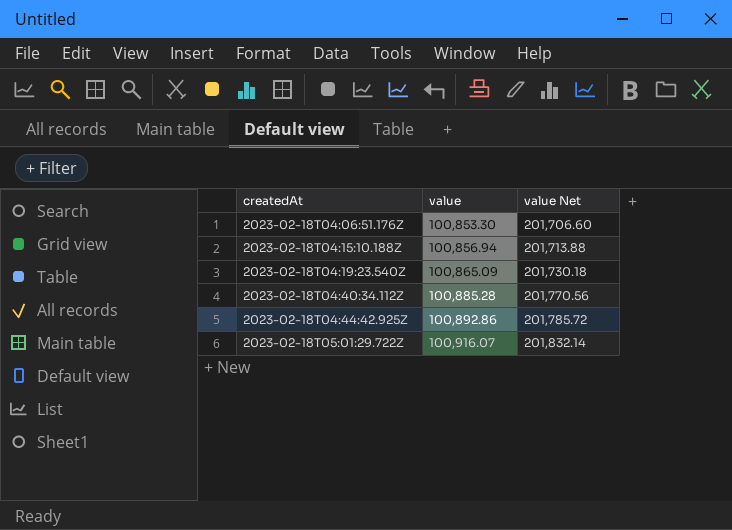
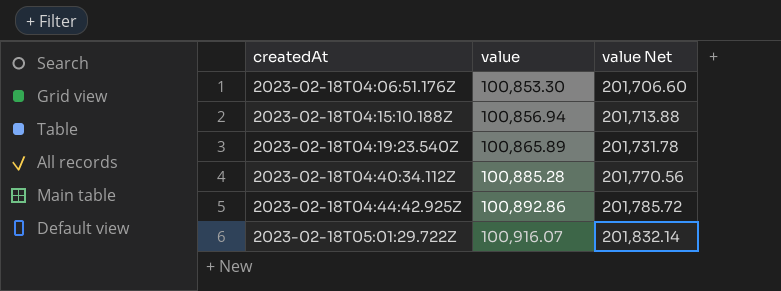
2023-02-18T04:19:23.540Z | value: 100,865.09 -> 100,865.89
2023-02-18T04:19:23.540Z | value Net: 201,730.18 -> 201,731.78

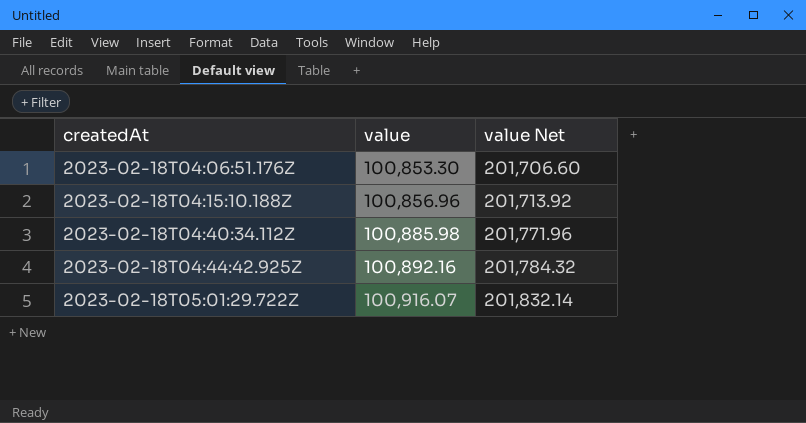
row 2023-02-18T04:19:23.540Z: 100,865.89 | 201,731.78 -> none
2023-02-18T04:15:10.188Z | value: 100,856.94 -> 100,856.96
2023-02-18T04:15:10.188Z | value Net: 201,713.88 -> 201,713.92
2023-02-18T04:40:34.112Z | value: 100,885.28 -> 100,885.98
2023-02-18T04:40:34.112Z | value Net: 201,770.56 -> 201,771.96
2023-02-18T04:44:42.925Z | value: 100,892.86 -> 100,892.16
2023-02-18T04:44:42.925Z | value Net: 201,785.72 -> 201,784.32

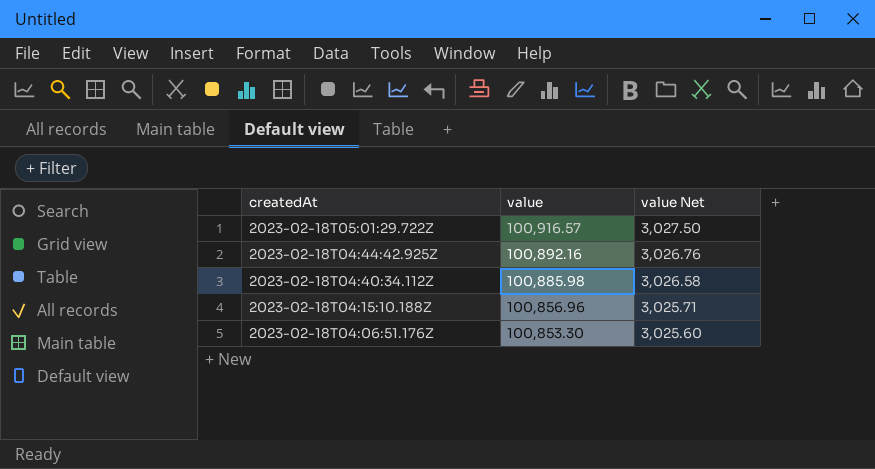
row order: createdAt ascending -> createdAt descending
column value Net | formula: [value] * 2 -> [value] * 0.03
2023-02-18T05:01:29.722Z | value: 100,916.07 -> 100,916.57

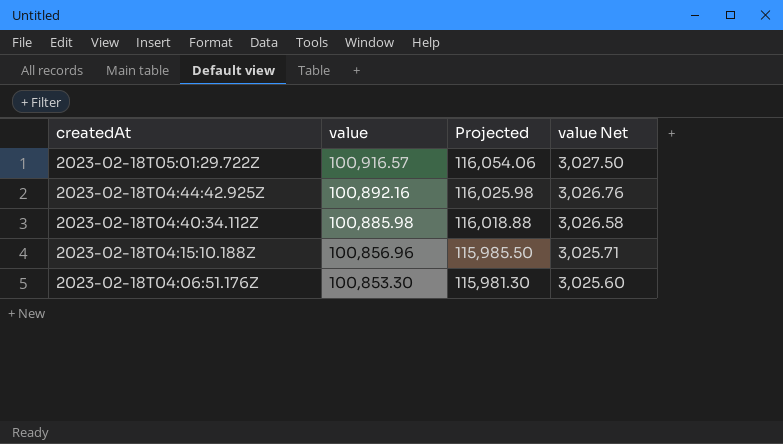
column Projected | formula: none -> [value] * 1.15

